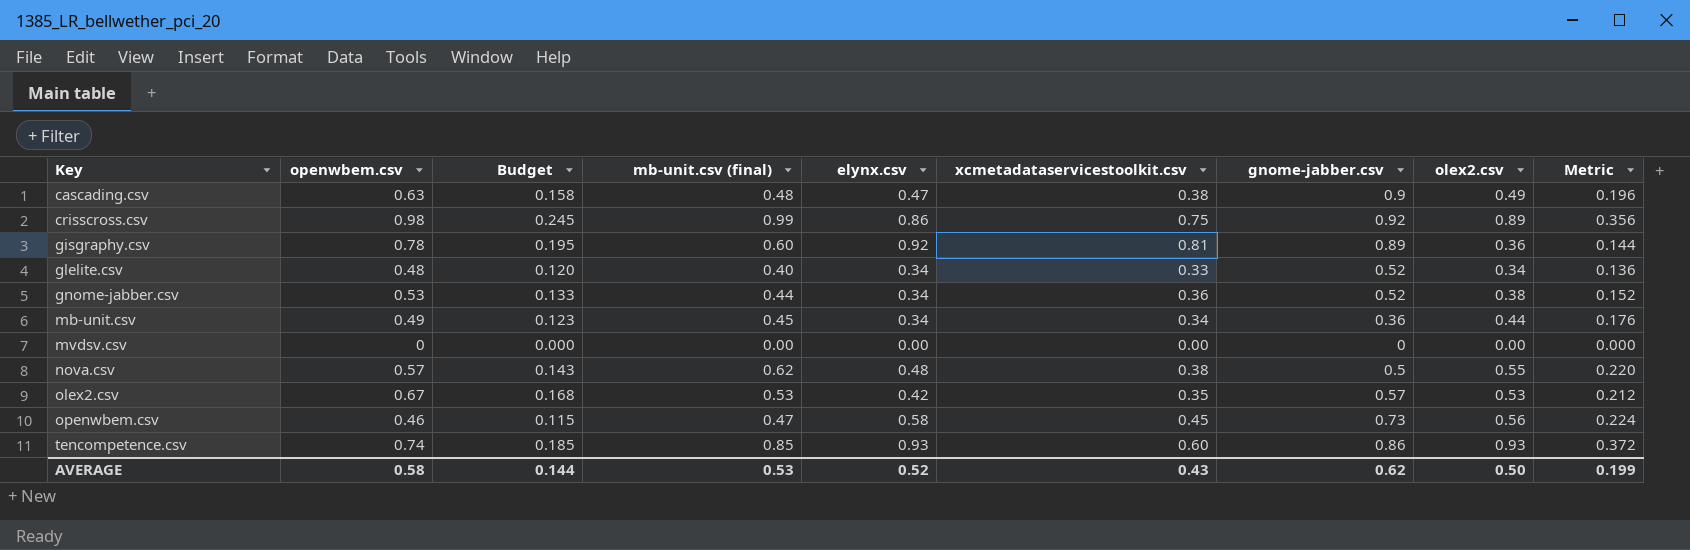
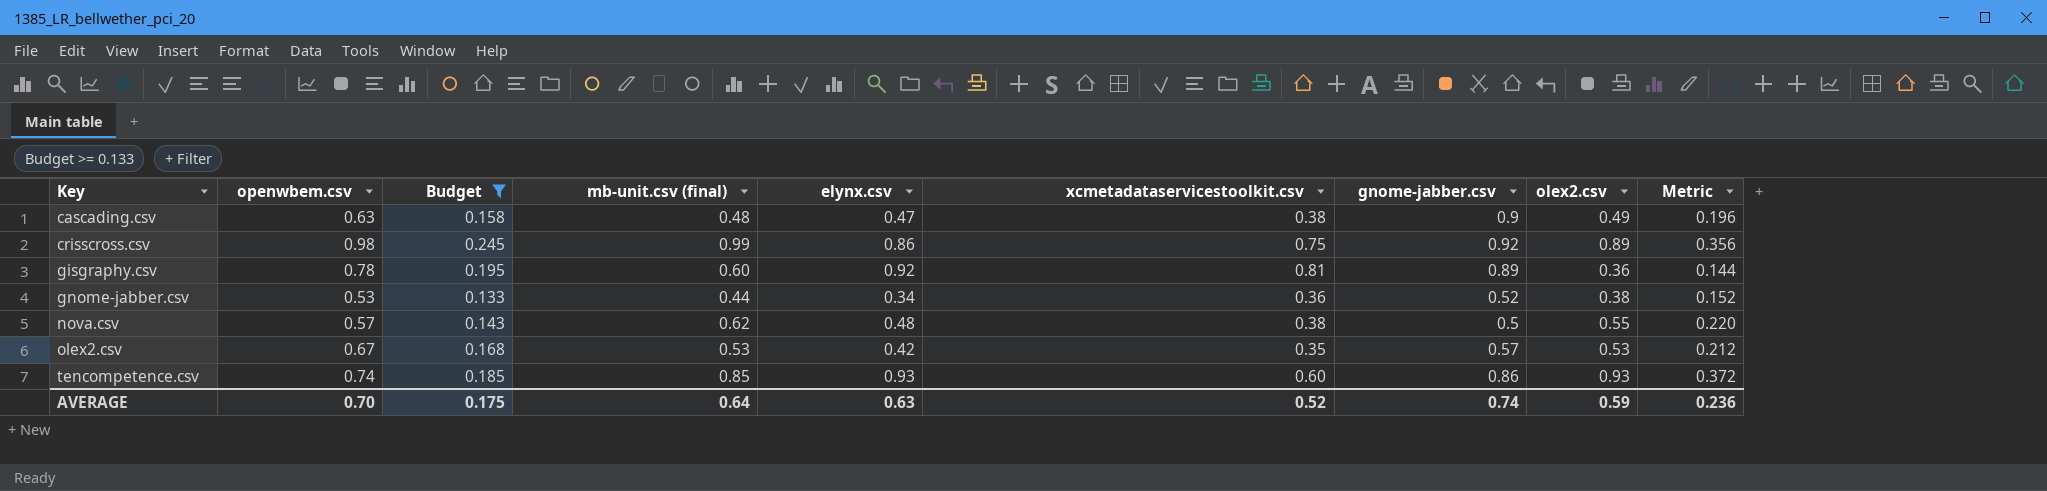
filter: none -> Budget >= 0.133
AVERAGE | openwbem.csv: 0.58 -> 0.70
AVERAGE | Budget: 0.144 -> 0.175
AVERAGE | mb-unit.csv (final): 0.53 -> 0.64
AVERAGE | elynx.csv: 0.52 -> 0.63
AVERAGE | xcmetadataservicestoolkit.csv: 0.43 -> 0.52
AVERAGE | gnome-jabber.csv: 0.62 -> 0.74
AVERAGE | olex2.csv: 0.50 -> 0.59
AVERAGE | Metric: 0.199 -> 0.236

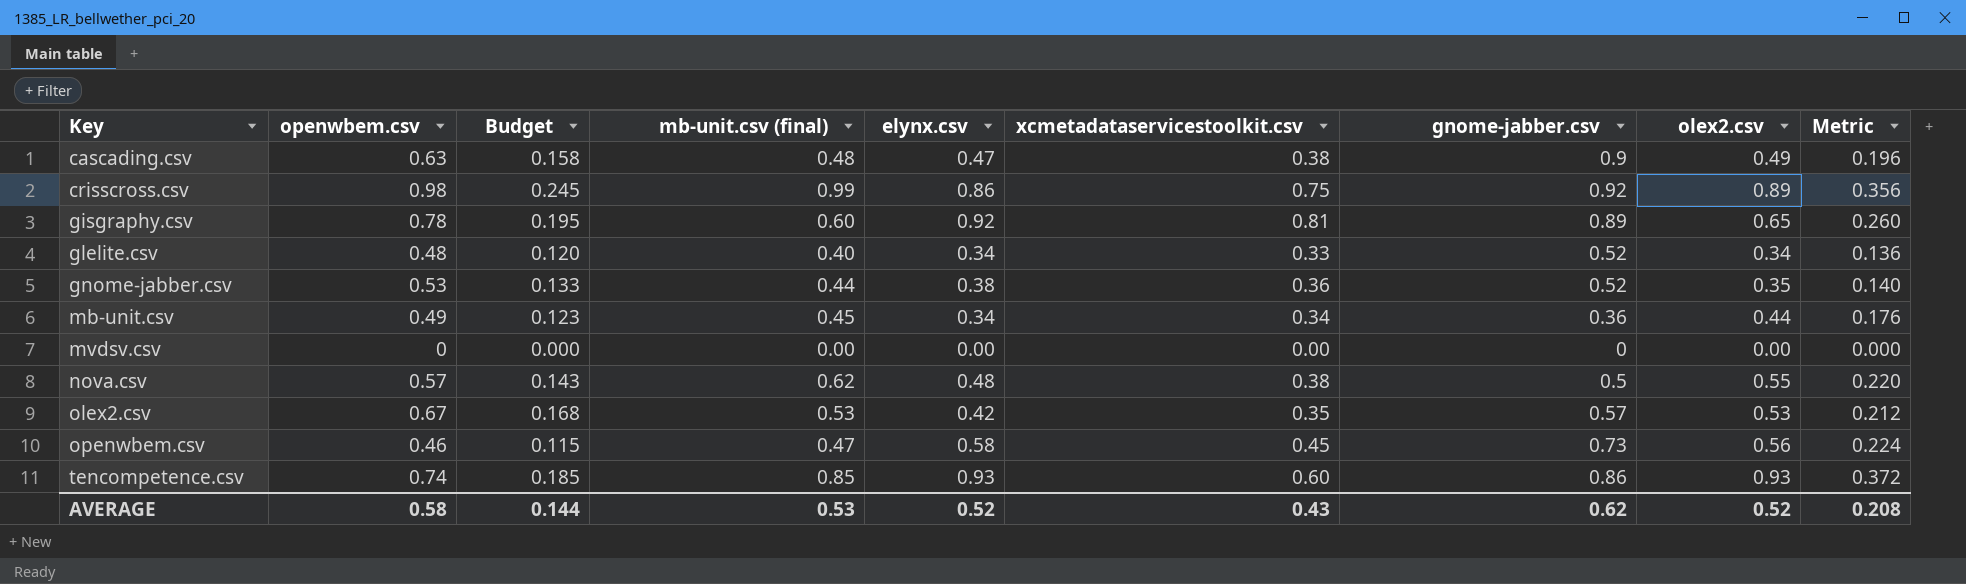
filter: Budget >= 0.133 -> none
gisgraphy.csv | olex2.csv: 0.36 -> 0.65
gisgraphy.csv | Metric: 0.144 -> 0.260
gnome-jabber.csv | elynx.csv: 0.34 -> 0.38
gnome-jabber.csv | olex2.csv: 0.38 -> 0.35
gnome-jabber.csv | Metric: 0.152 -> 0.140
AVERAGE | openwbem.csv: 0.70 -> 0.58
AVERAGE | Budget: 0.175 -> 0.144
AVERAGE | mb-unit.csv (final): 0.64 -> 0.53
AVERAGE | elynx.csv: 0.63 -> 0.52
AVERAGE | xcmetadataservicestoolkit.csv: 0.52 -> 0.43
AVERAGE | gnome-jabber.csv: 0.74 -> 0.62
AVERAGE | olex2.csv: 0.59 -> 0.52
AVERAGE | Metric: 0.236 -> 0.208

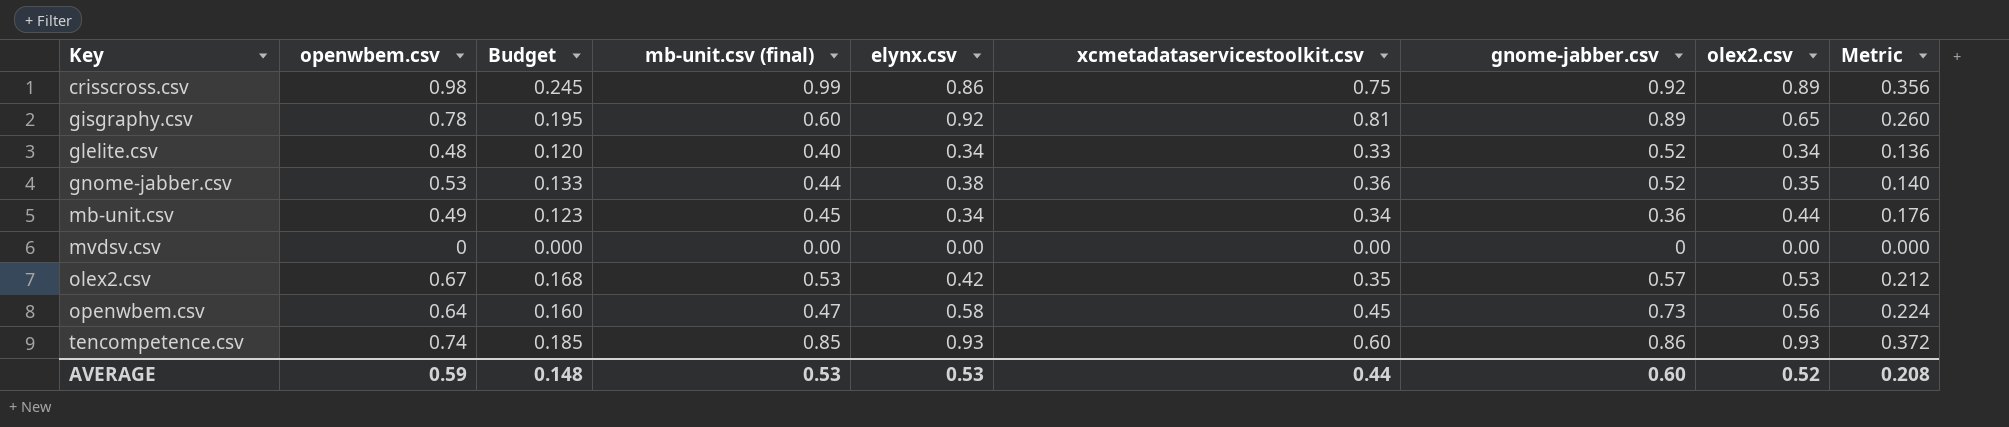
row cascading.csv: 0.63 | 0.158 | 0.48 | 0.47 | 0.38 | 0.9 | 0.49 | 0.196 -> none
row nova.csv: 0.57 | 0.143 | 0.62 | 0.48 | 0.38 | 0.5 | 0.55 | 0.220 -> none
openwbem.csv | openwbem.csv: 0.46 -> 0.64
openwbem.csv | Budget: 0.115 -> 0.160
AVERAGE | openwbem.csv: 0.58 -> 0.59
AVERAGE | Budget: 0.144 -> 0.148
AVERAGE | elynx.csv: 0.52 -> 0.53
AVERAGE | xcmetadataservicestoolkit.csv: 0.43 -> 0.44
AVERAGE | gnome-jabber.csv: 0.62 -> 0.60

